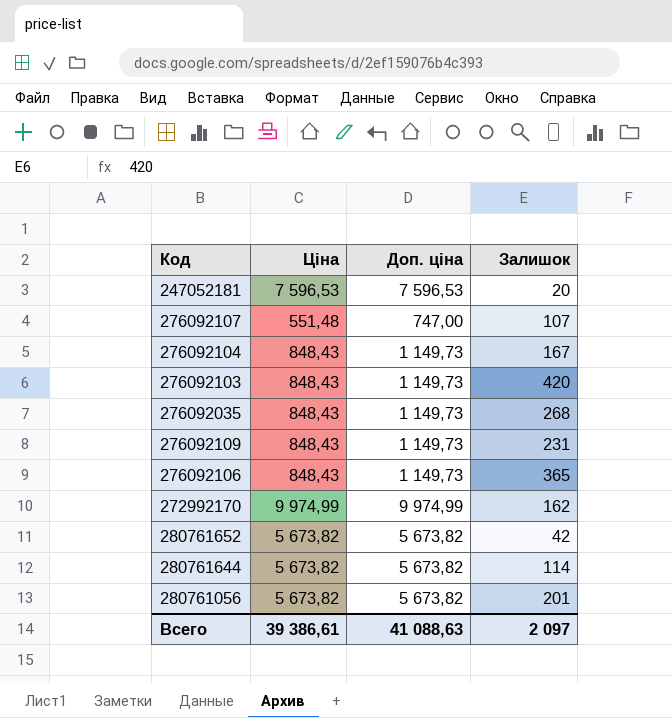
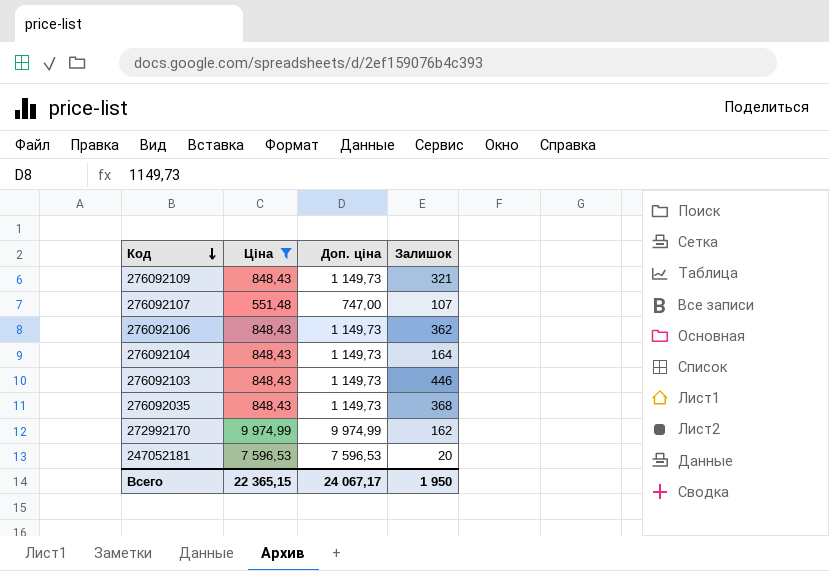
filter: none -> Ціна != 5 673,82
row order: none -> Код descending
276092109 | Залишок: 231 -> 321
276092106 | Залишок: 365 -> 362
276092104 | Залишок: 167 -> 164
276092103 | Залишок: 420 -> 446
276092035 | Залишок: 268 -> 368
Всего | Ціна: 39 386,61 -> 22 365,15
Всего | Доп. ціна: 41 088,63 -> 24 067,17
Всего | Залишок: 2 097 -> 1 950

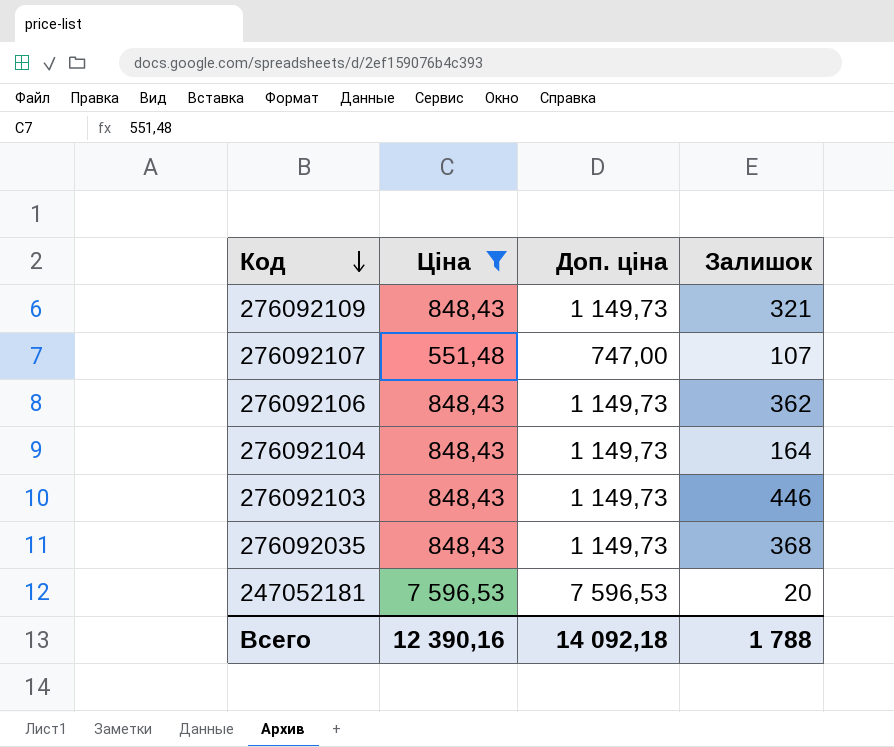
row 272992170: 9 974,99 | 9 974,99 | 162 -> none
Всего | Ціна: 22 365,15 -> 12 390,16
Всего | Доп. ціна: 24 067,17 -> 14 092,18
Всего | Залишок: 1 950 -> 1 788

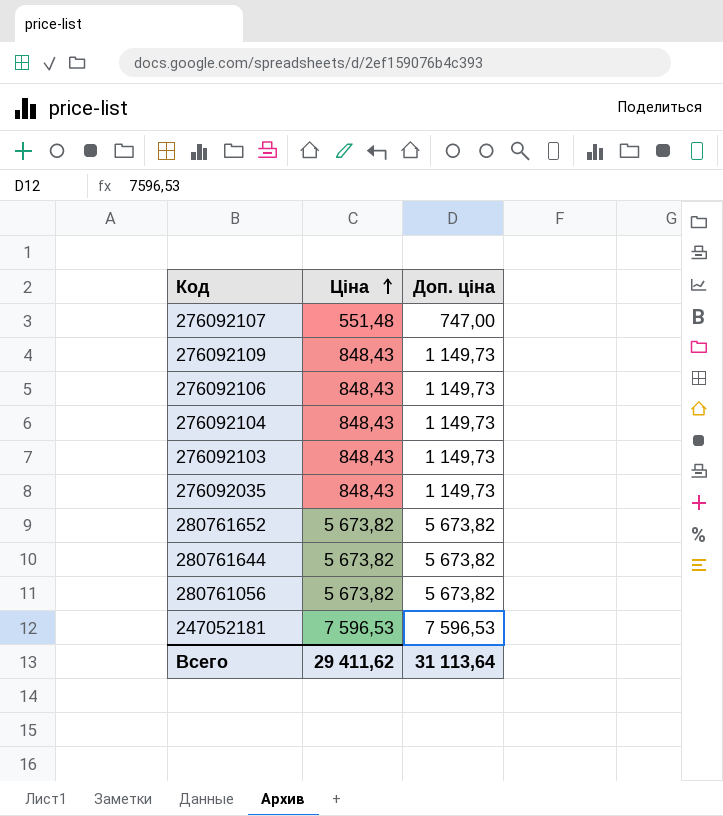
filter: Ціна != 5 673,82 -> none
row order: Код descending -> Ціна ascending
column Залишок | position: 4 -> none
Всего | Ціна: 12 390,16 -> 29 411,62
Всего | Доп. ціна: 14 092,18 -> 31 113,64

